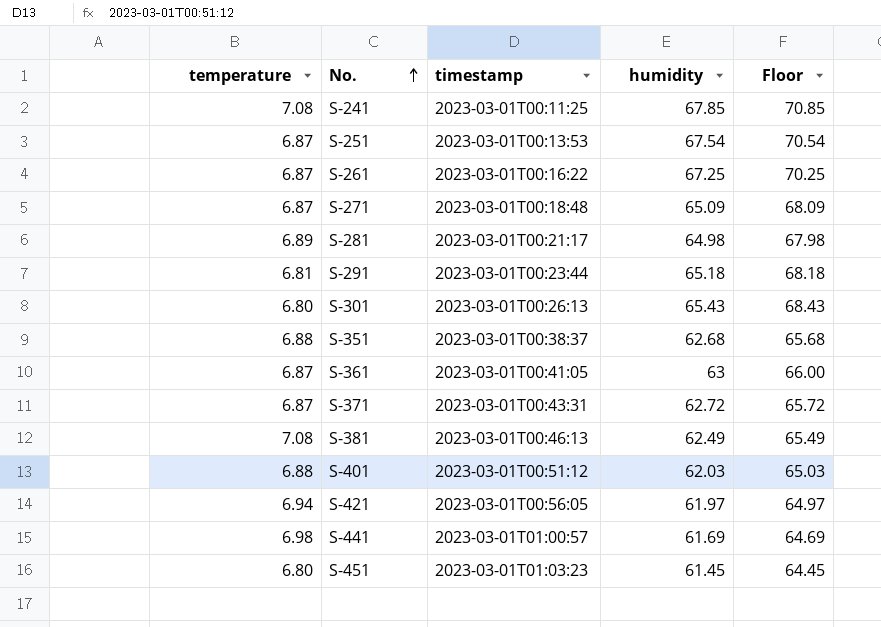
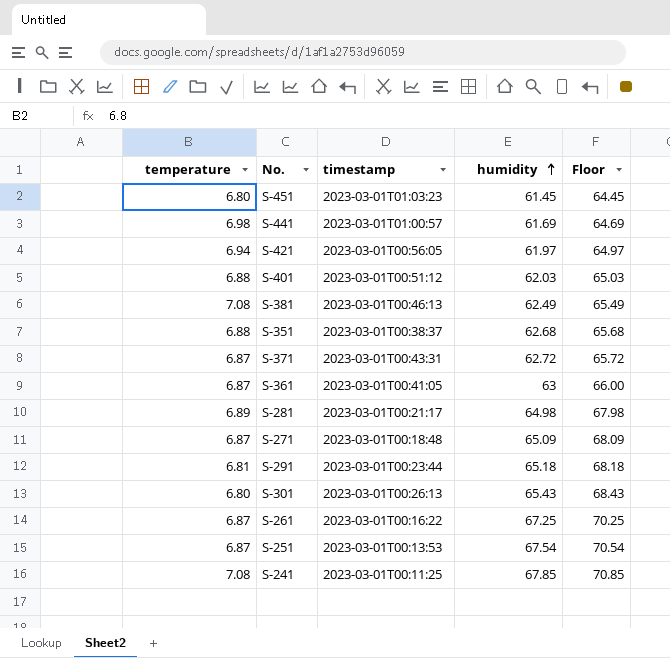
row order: No. ascending -> humidity ascending

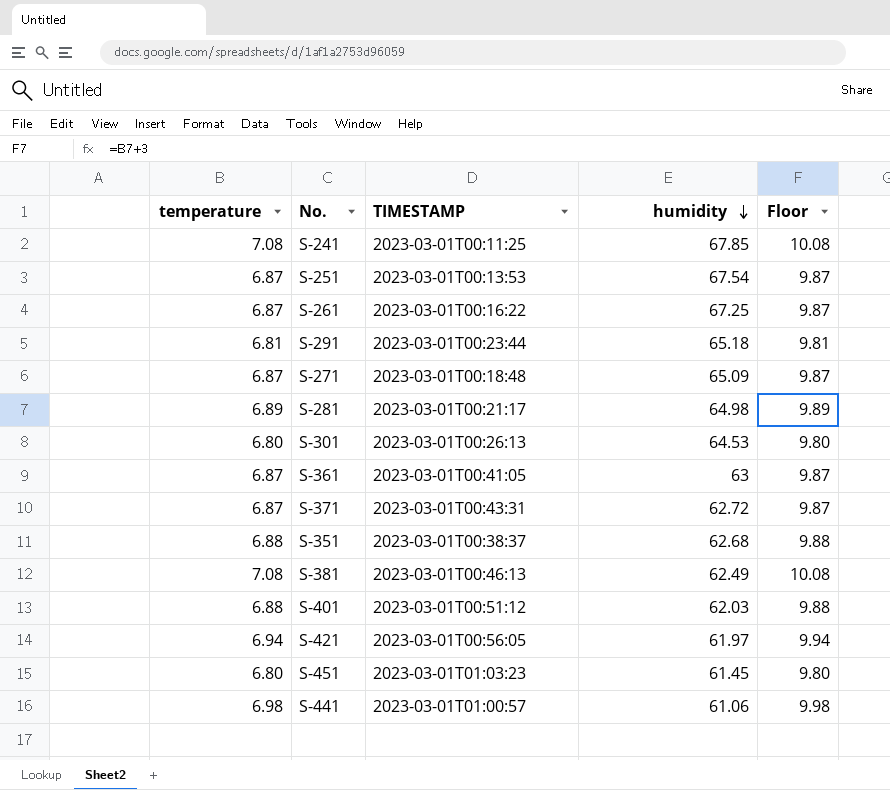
row order: humidity ascending -> humidity descending
column name: timestamp -> TIMESTAMP
column Floor | formula: [humidity] + 3 -> [temperature] + 3
S-301 | humidity: 65.43 -> 64.53
S-441 | humidity: 61.69 -> 61.06

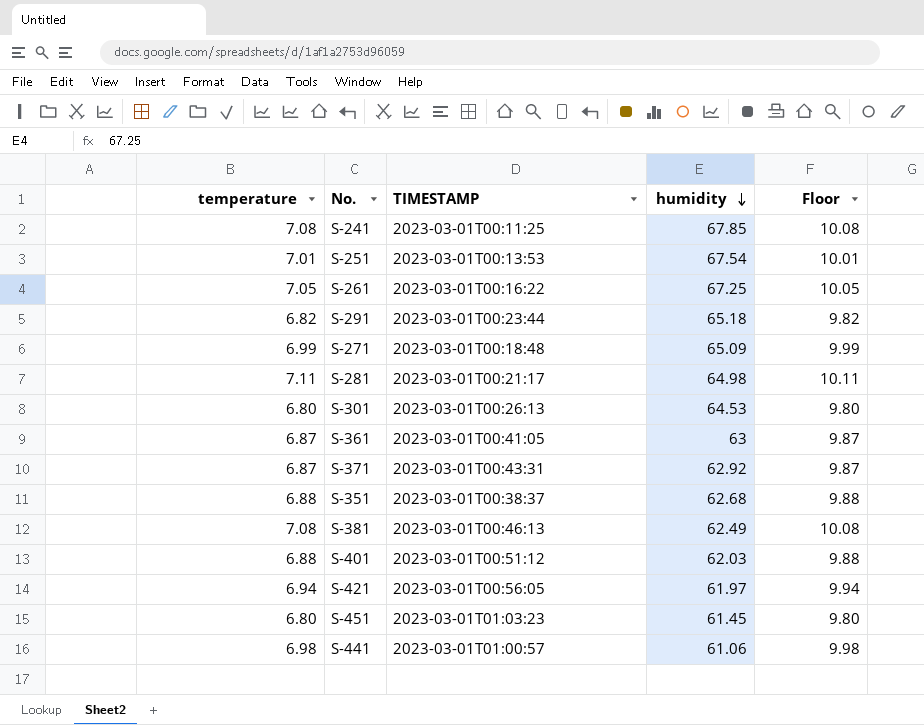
S-251 | temperature: 6.87 -> 7.01
S-251 | Floor: 9.87 -> 10.01
S-261 | temperature: 6.87 -> 7.05
S-261 | Floor: 9.87 -> 10.05
S-291 | temperature: 6.81 -> 6.82
S-291 | Floor: 9.81 -> 9.82
S-271 | temperature: 6.87 -> 6.99
S-271 | Floor: 9.87 -> 9.99
S-281 | temperature: 6.89 -> 7.11
S-281 | Floor: 9.89 -> 10.11
S-371 | humidity: 62.72 -> 62.92

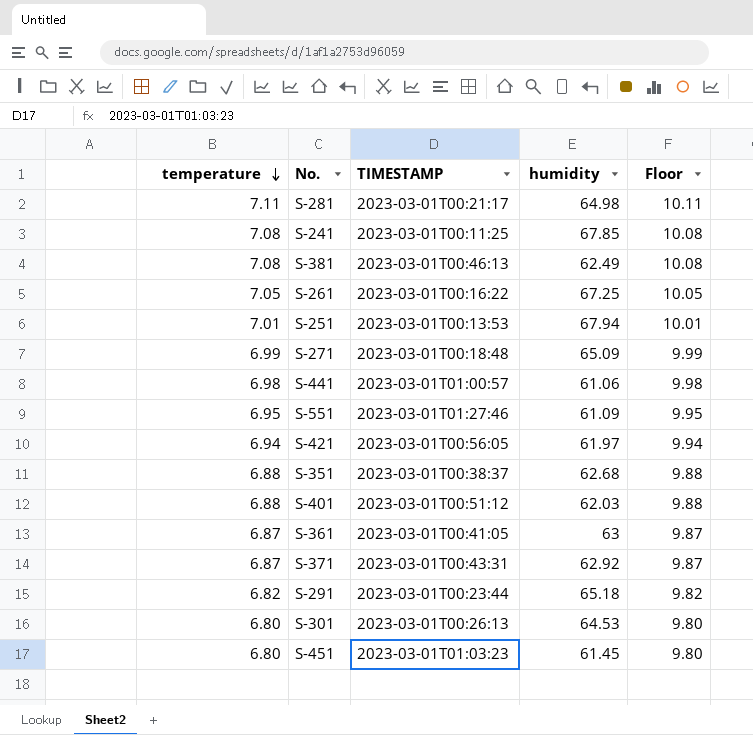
row order: humidity descending -> temperature descending
S-251 | humidity: 67.54 -> 67.94
row S-551: none -> 6.95 | 2023-03-01T01:27:46 | 61.09 | 9.95

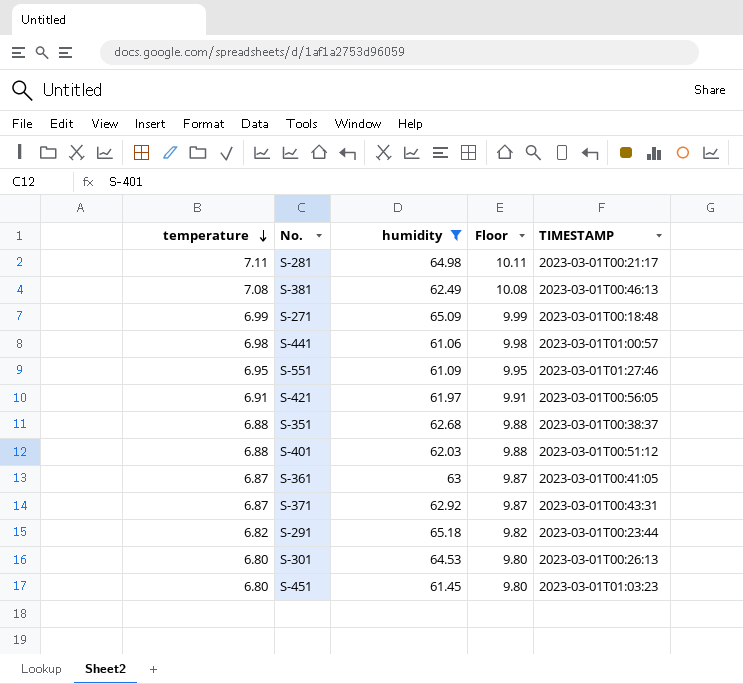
filter: none -> humidity <= 65.18
column TIMESTAMP | position: 3 -> 5
S-421 | temperature: 6.94 -> 6.91
S-421 | Floor: 9.94 -> 9.91

